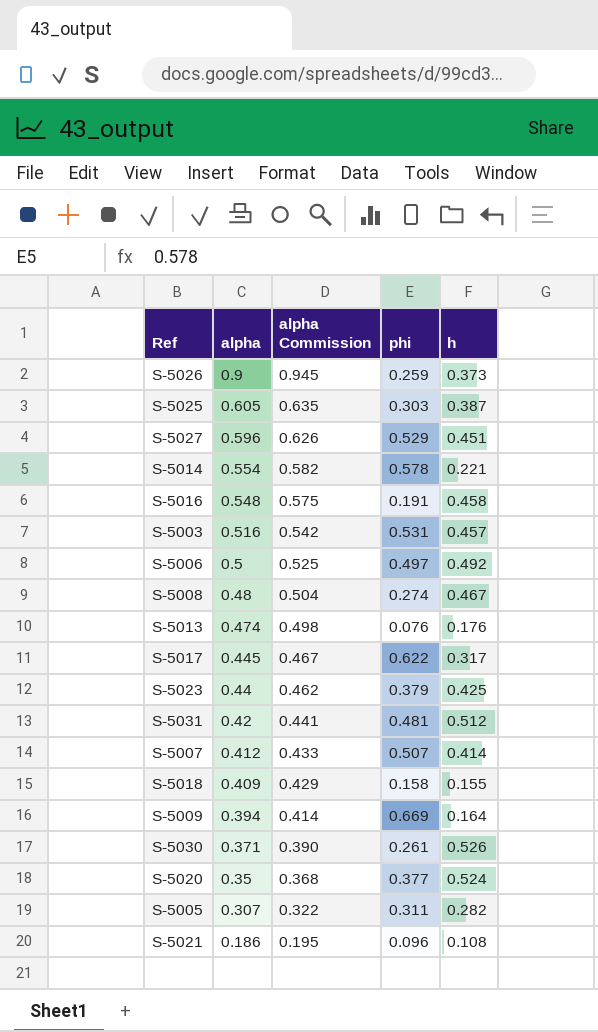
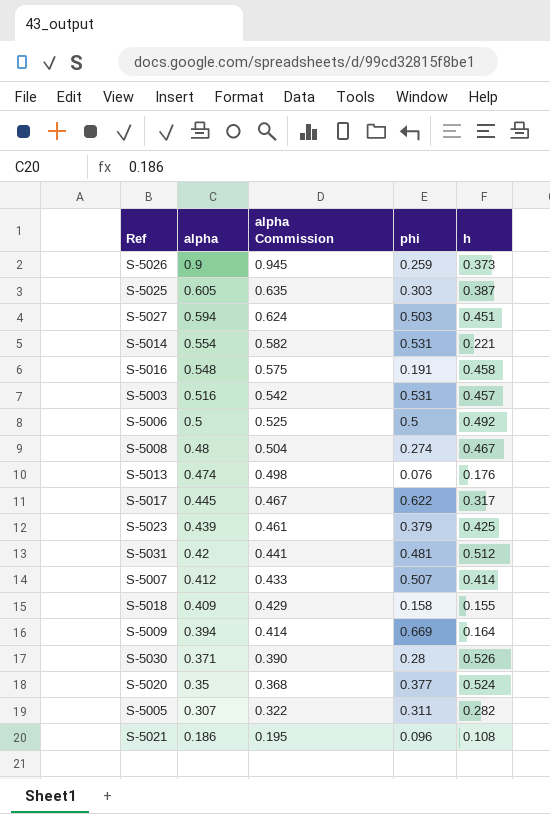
S-5027 | alpha: 0.596 -> 0.594
S-5027 | alpha Commission: 0.626 -> 0.624
S-5027 | phi: 0.529 -> 0.503
S-5014 | phi: 0.578 -> 0.531
S-5006 | phi: 0.497 -> 0.5
S-5023 | alpha: 0.44 -> 0.439
S-5023 | alpha Commission: 0.462 -> 0.461
S-5030 | phi: 0.261 -> 0.28

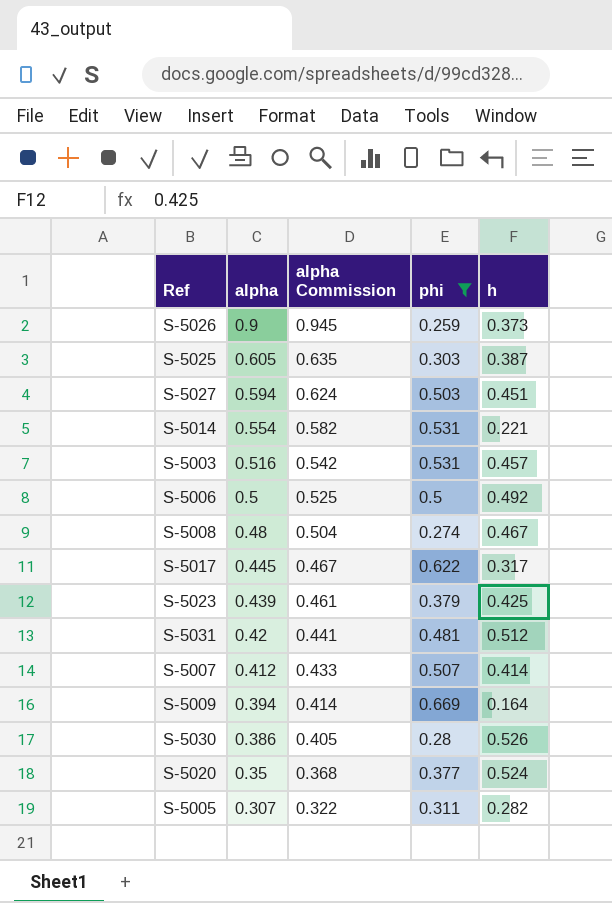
filter: none -> phi >= 0.259
S-5030 | alpha: 0.371 -> 0.386
S-5030 | alpha Commission: 0.390 -> 0.405

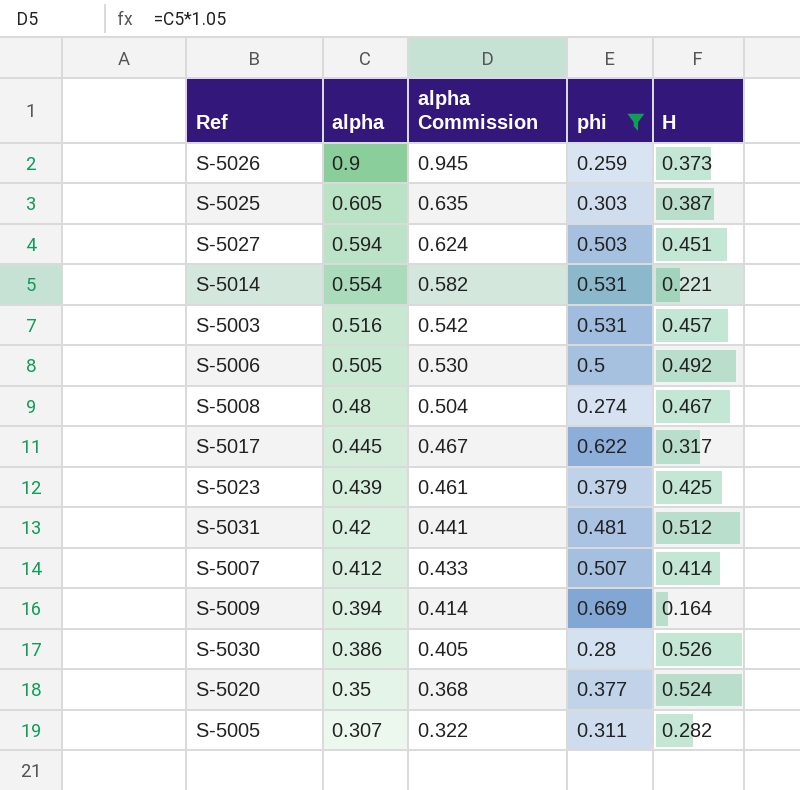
column name: h -> H
S-5006 | alpha: 0.5 -> 0.505
S-5006 | alpha Commission: 0.525 -> 0.530

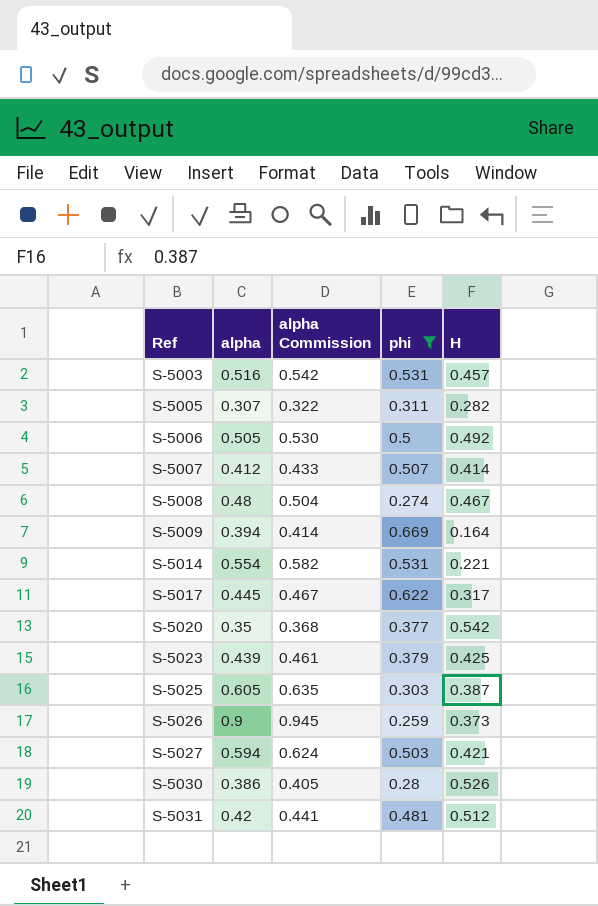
row order: alpha descending -> Ref ascending
S-5020 | H: 0.524 -> 0.542
S-5027 | H: 0.451 -> 0.421

